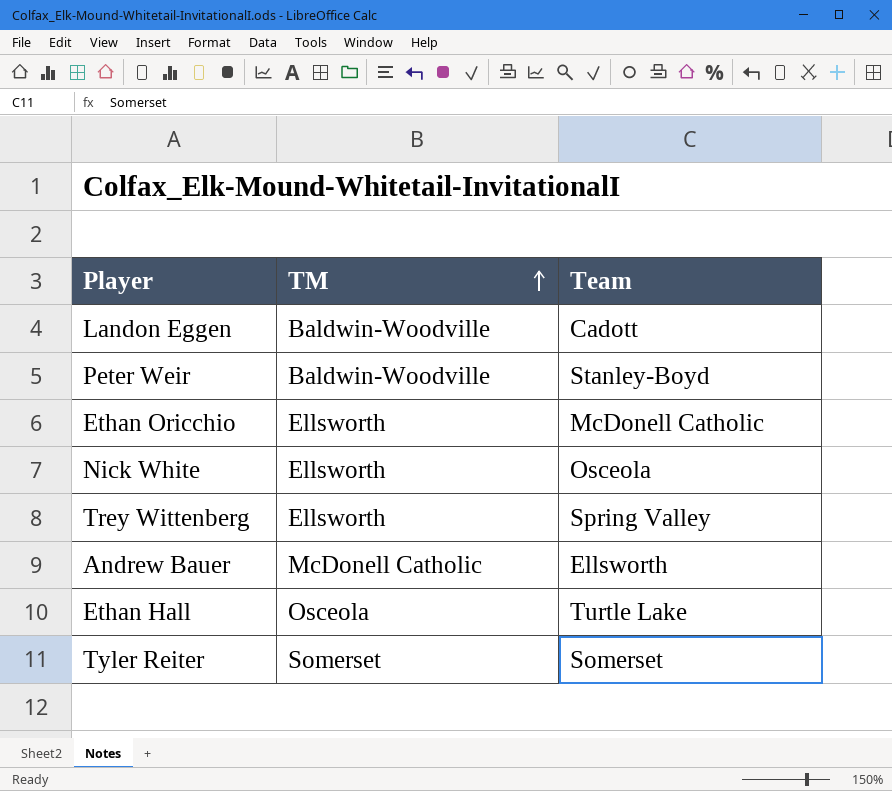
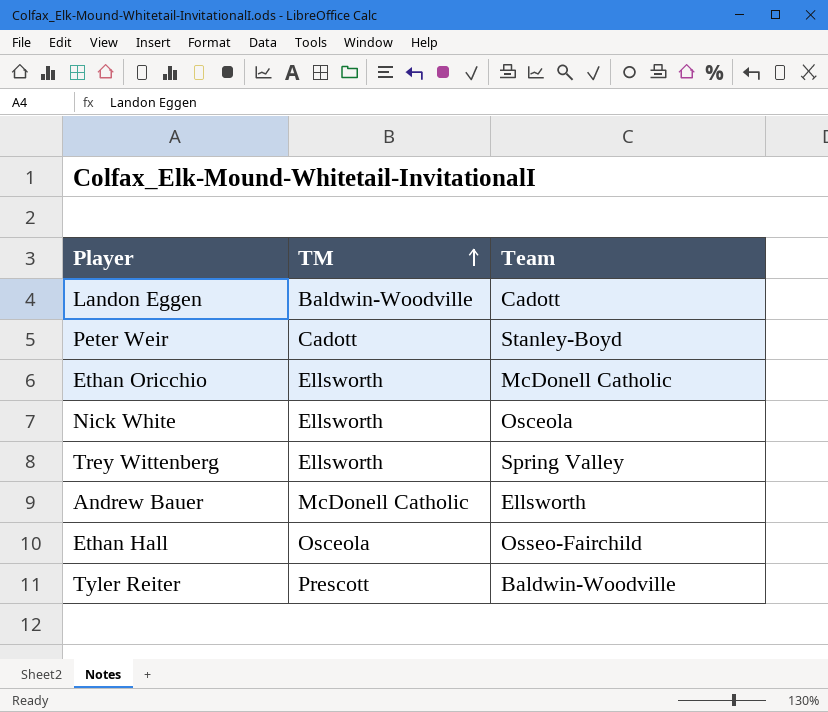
Peter Weir | TM: Baldwin-Woodville -> Cadott
Ethan Hall | Team: Turtle Lake -> Osseo-Fairchild
Tyler Reiter | TM: Somerset -> Prescott
Tyler Reiter | Team: Somerset -> Baldwin-Woodville

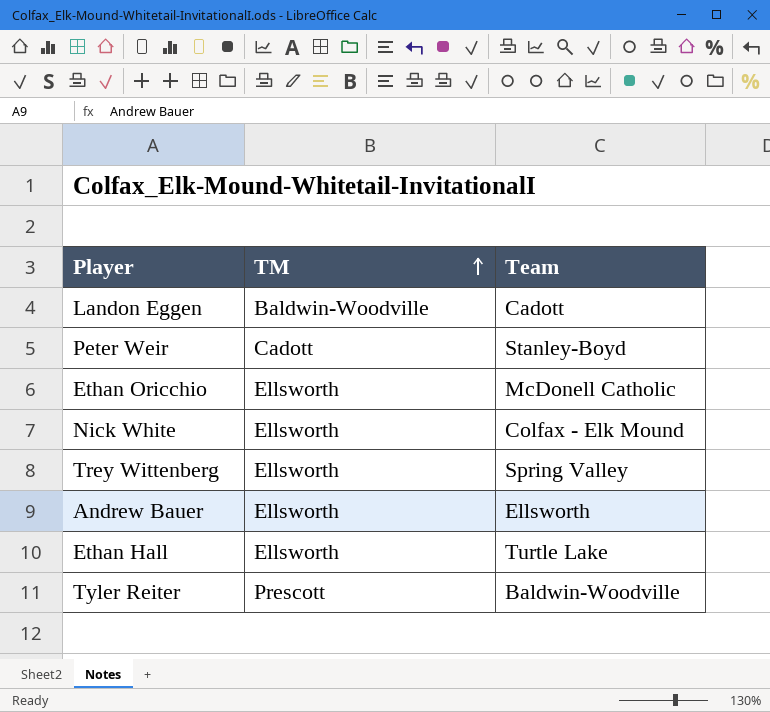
Nick White | Team: Osceola -> Colfax - Elk Mound
Andrew Bauer | TM: McDonell Catholic -> Ellsworth
Ethan Hall | TM: Osceola -> Ellsworth
Ethan Hall | Team: Osseo-Fairchild -> Turtle Lake

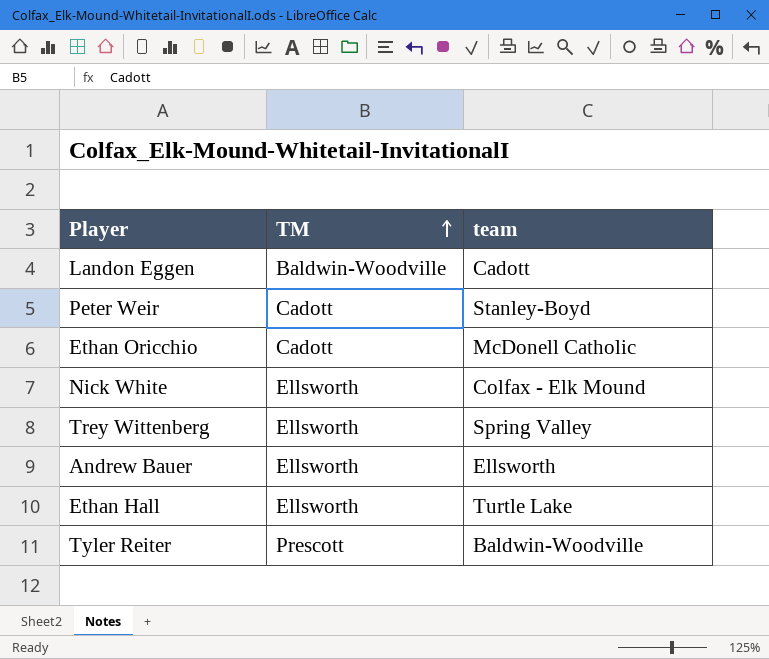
column name: Team -> team
Ethan Oricchio | TM: Ellsworth -> Cadott

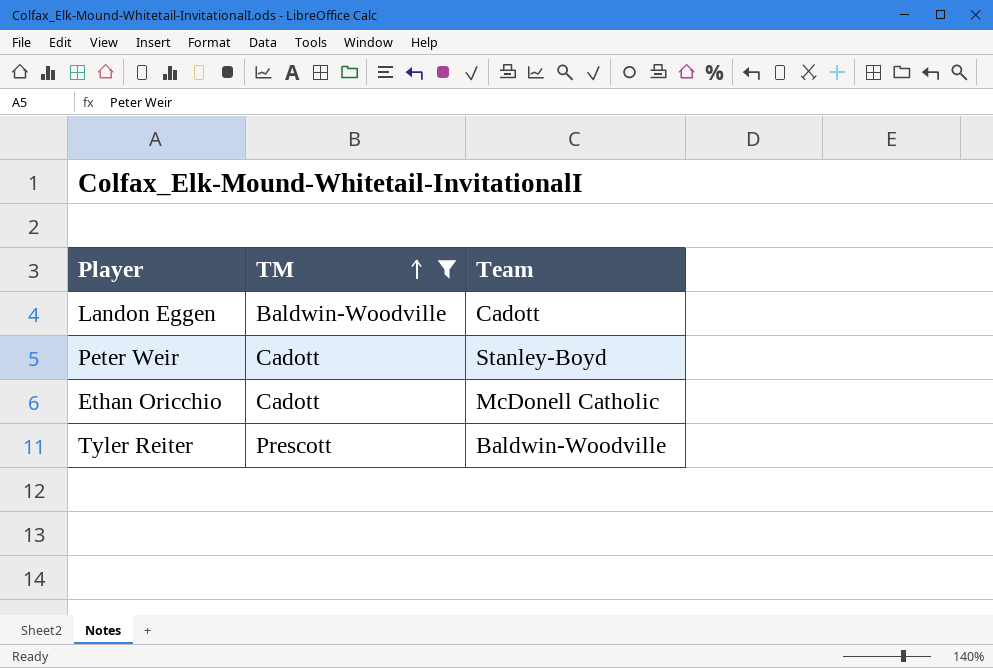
filter: none -> TM != Ellsworth
column name: team -> Team

